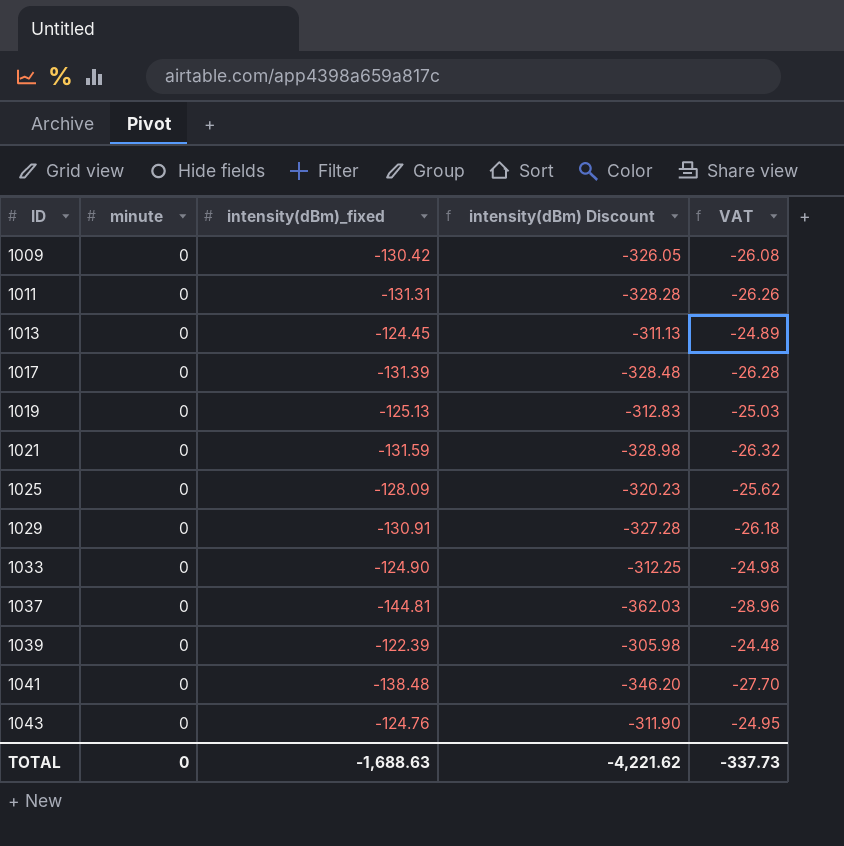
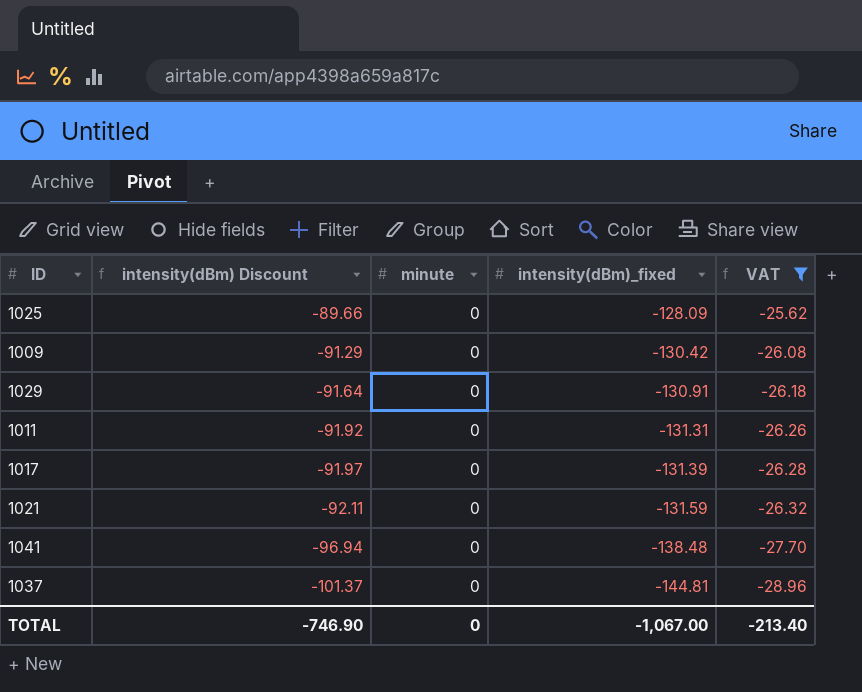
filter: none -> VAT <= -25.62
row order: ID ascending -> intensity(dBm) Discount descending
column intensity(dBm) Discount | formula: [intensity(dBm)_fixed] * 2.5 -> [intensity(dBm)_fixed] * 0.7
column intensity(dBm) Discount | position: 4 -> 2
TOTAL | intensity(dBm) Discount: -4,221.62 -> -746.90
TOTAL | intensity(dBm)_fixed: -1,688.63 -> -1,067.00
TOTAL | VAT: -337.73 -> -213.40

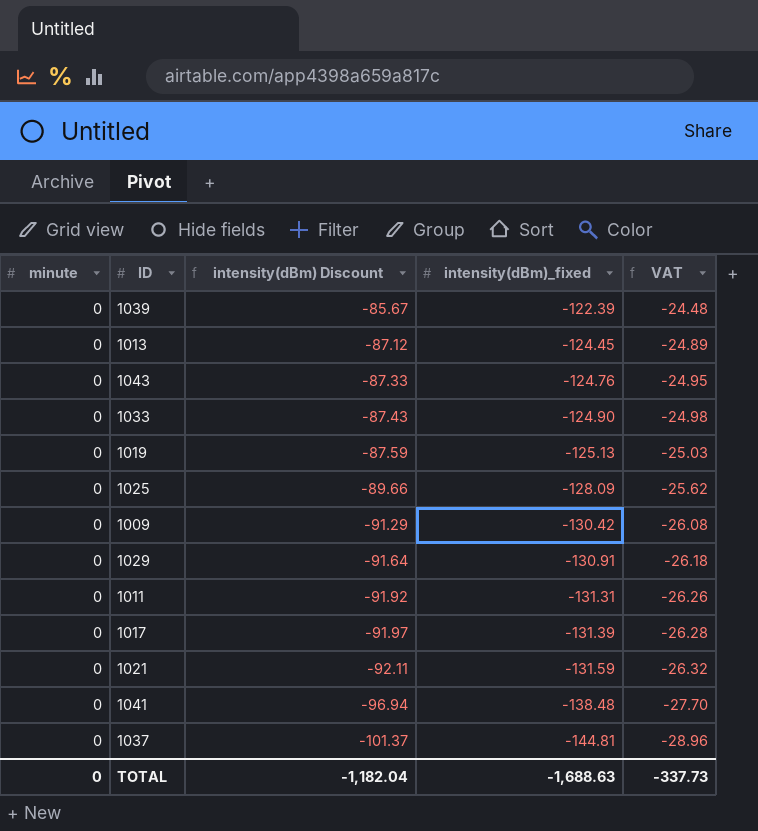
filter: VAT <= -25.62 -> none
column minute | position: 3 -> 1
TOTAL | intensity(dBm) Discount: -746.90 -> -1,182.04
TOTAL | intensity(dBm)_fixed: -1,067.00 -> -1,688.63
TOTAL | VAT: -213.40 -> -337.73

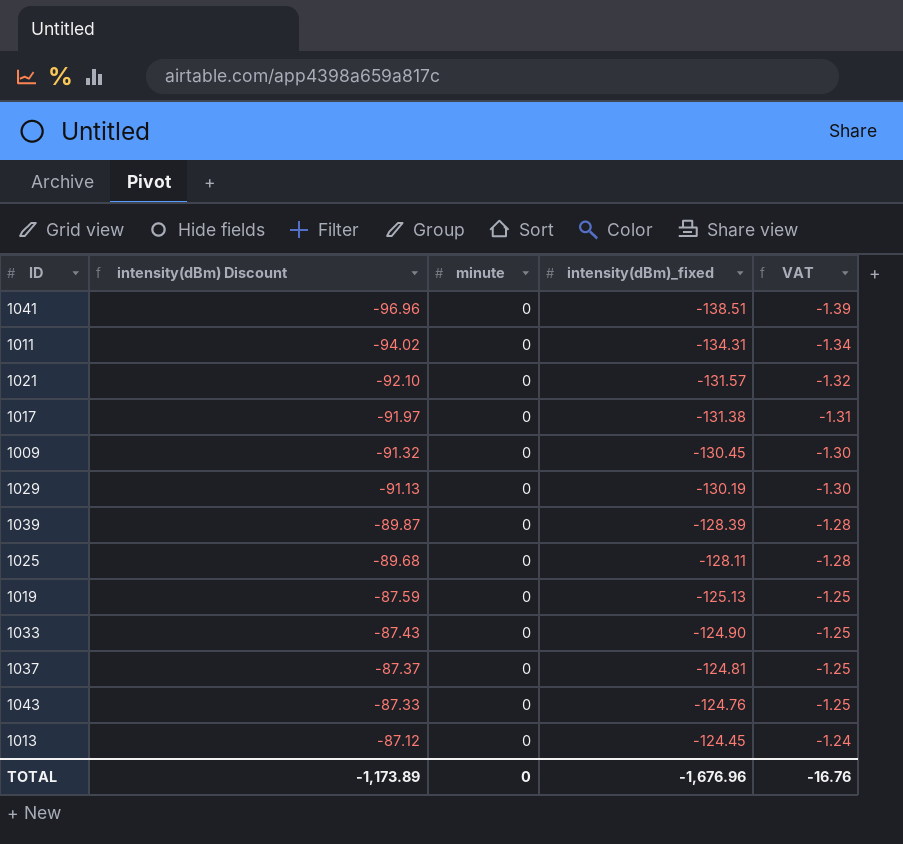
row order: intensity(dBm) Discount descending -> intensity(dBm) Discount ascending
column minute | position: 1 -> 3
column VAT | formula: [intensity(dBm)_fixed] * 0.2 -> [intensity(dBm)_fixed] * 0.01
1041 | intensity(dBm) Discount: -96.94 -> -96.96
1041 | intensity(dBm)_fixed: -138.48 -> -138.51
1011 | intensity(dBm) Discount: -91.92 -> -94.02
1011 | intensity(dBm)_fixed: -131.31 -> -134.31
1021 | intensity(dBm) Discount: -92.11 -> -92.10
1021 | intensity(dBm)_fixed: -131.59 -> -131.57
1017 | intensity(dBm)_fixed: -131.39 -> -131.38
1009 | intensity(dBm) Discount: -91.29 -> -91.32
1009 | intensity(dBm)_fixed: -130.42 -> -130.45
1029 | intensity(dBm) Discount: -91.64 -> -91.13
1029 | intensity(dBm)_fixed: -130.91 -> -130.19
1039 | intensity(dBm) Discount: -85.67 -> -89.87
1039 | intensity(dBm)_fixed: -122.39 -> -128.39
1025 | intensity(dBm) Discount: -89.66 -> -89.68
1025 | intensity(dBm)_fixed: -128.09 -> -128.11
1037 | intensity(dBm) Discount: -101.37 -> -87.37
1037 | intensity(dBm)_fixed: -144.81 -> -124.81
TOTAL | intensity(dBm) Discount: -1,182.04 -> -1,173.89
TOTAL | intensity(dBm)_fixed: -1,688.63 -> -1,676.96
TOTAL | VAT: -337.73 -> -16.76

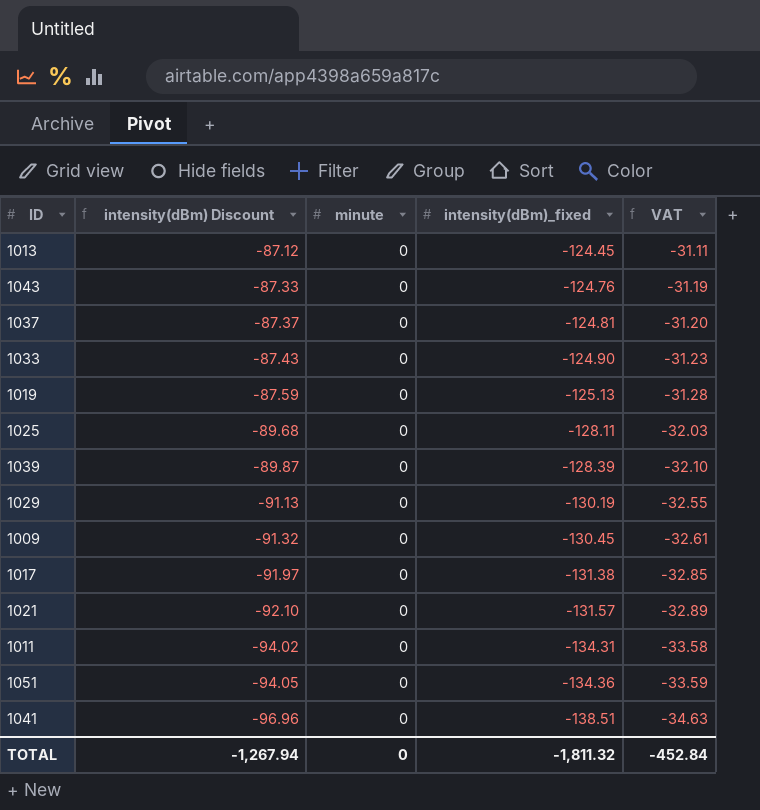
row order: intensity(dBm) Discount ascending -> intensity(dBm) Discount descending
column VAT | formula: [intensity(dBm)_fixed] * 0.01 -> [intensity(dBm)_fixed] * 0.25
row 1051: none -> -94.05 | 0 | -134.36 | -33.59
TOTAL | intensity(dBm) Discount: -1,173.89 -> -1,267.94
TOTAL | intensity(dBm)_fixed: -1,676.96 -> -1,811.32
TOTAL | VAT: -16.76 -> -452.84

